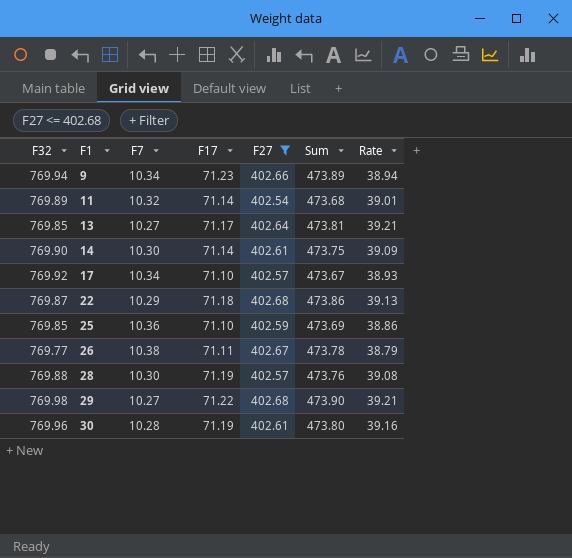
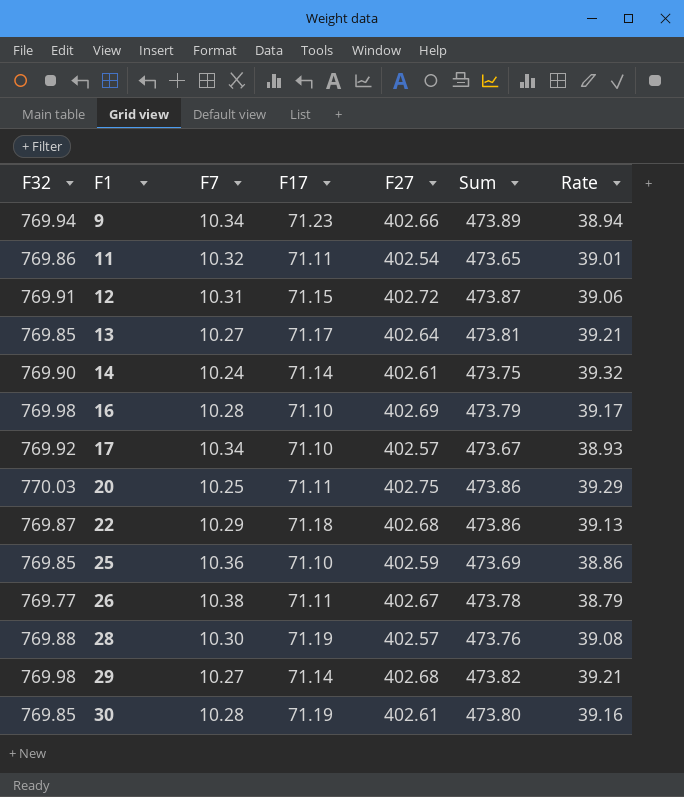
filter: F27 <= 402.68 -> none
11 | F32: 769.89 -> 769.86
11 | F17: 71.14 -> 71.11
11 | Sum: 473.68 -> 473.65
14 | F7: 10.30 -> 10.24
14 | Rate: 39.09 -> 39.32
29 | F17: 71.22 -> 71.14
29 | Sum: 473.90 -> 473.82
30 | F32: 769.96 -> 769.85

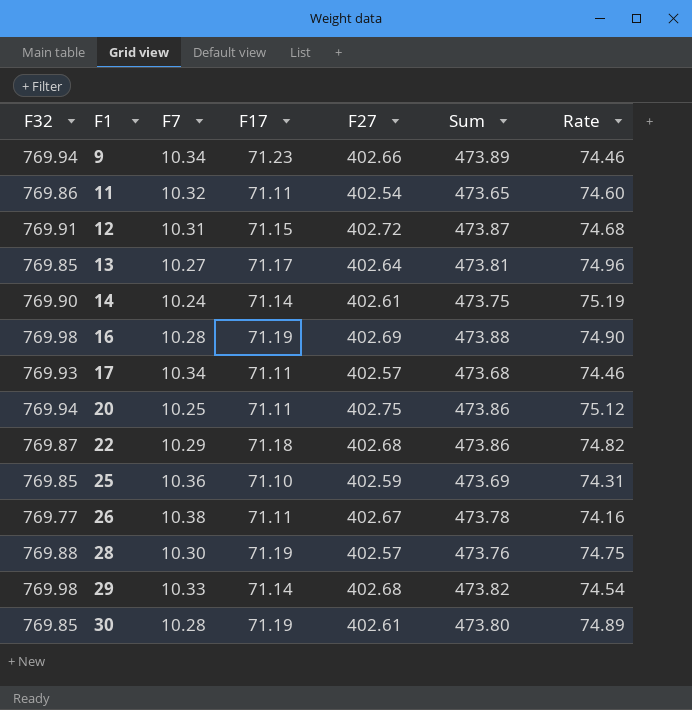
column Rate | formula: [F27] / [F7] -> [F32] / [F7]
16 | F17: 71.10 -> 71.19
16 | Sum: 473.79 -> 473.88
17 | F32: 769.92 -> 769.93
17 | F17: 71.10 -> 71.11
17 | Sum: 473.67 -> 473.68
20 | F32: 770.03 -> 769.94
29 | F7: 10.27 -> 10.33

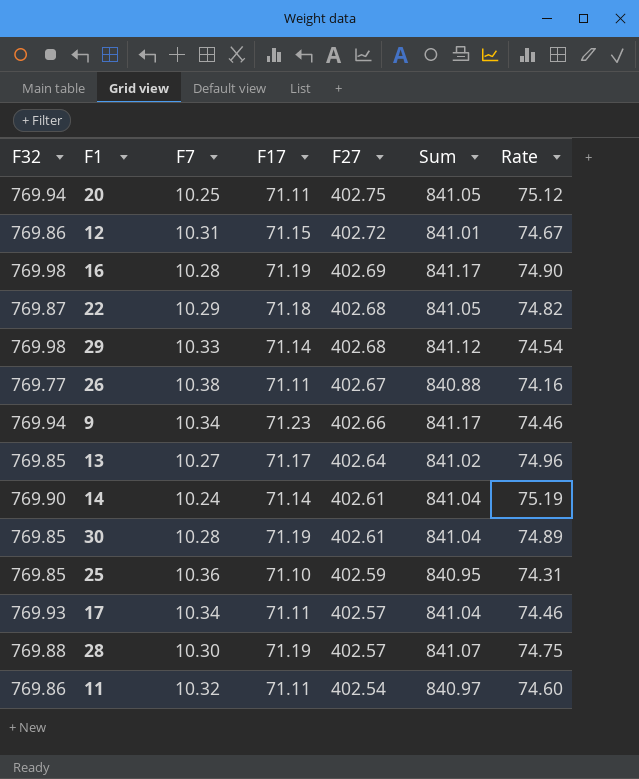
row order: F1 ascending -> F27 descending
column Sum | formula: [F17] + [F27] -> [F32] + [F17]
12 | F32: 769.91 -> 769.86
12 | Rate: 74.68 -> 74.67

